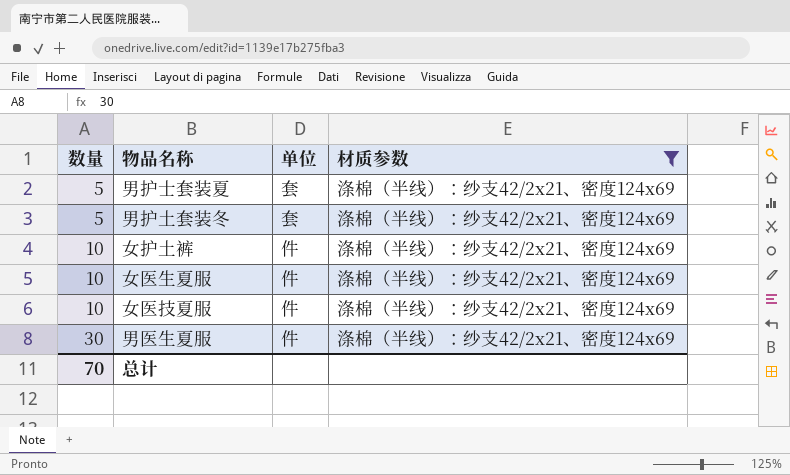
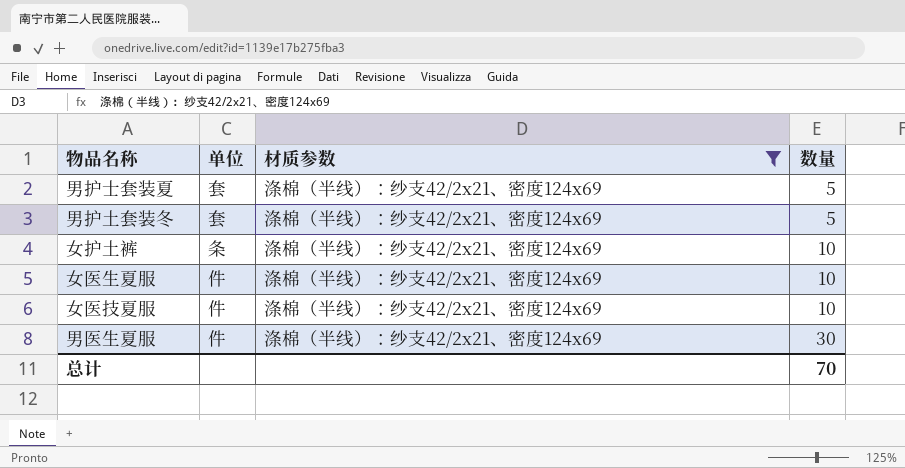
column 数量 | position: 1 -> 4
女护土裤 | 单位: 件 -> 条

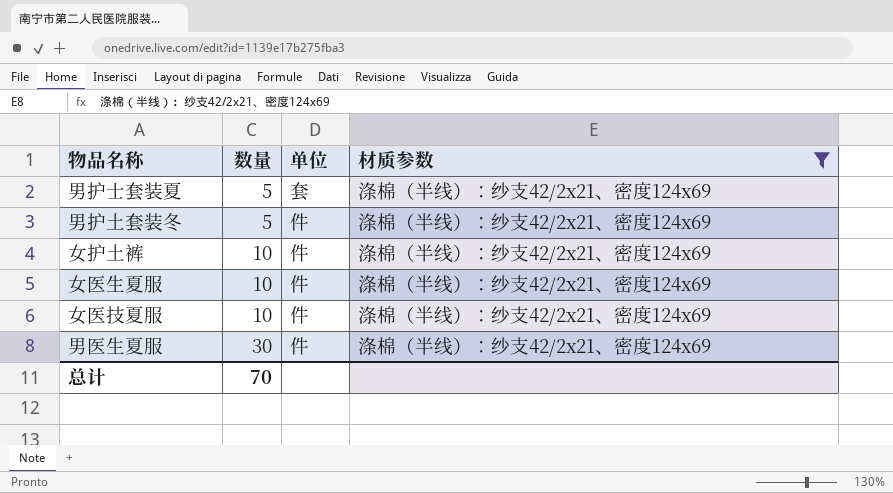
column 数量 | position: 4 -> 2
男护土套装冬 | 单位: 套 -> 件
女护土裤 | 单位: 条 -> 件

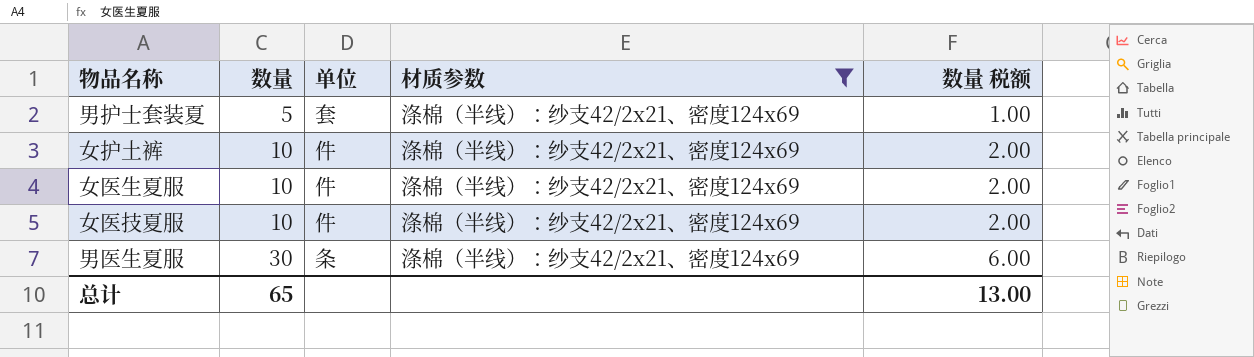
column 数量 税额 | formula: none -> [数量] * 0.2
row 男护土套装冬: 5 | 件 | 涤棉（半线）：纱支42/2x21、密度124x69 -> none
男医生夏服 | 单位: 件 -> 条
总计 | 数量: 70 -> 65

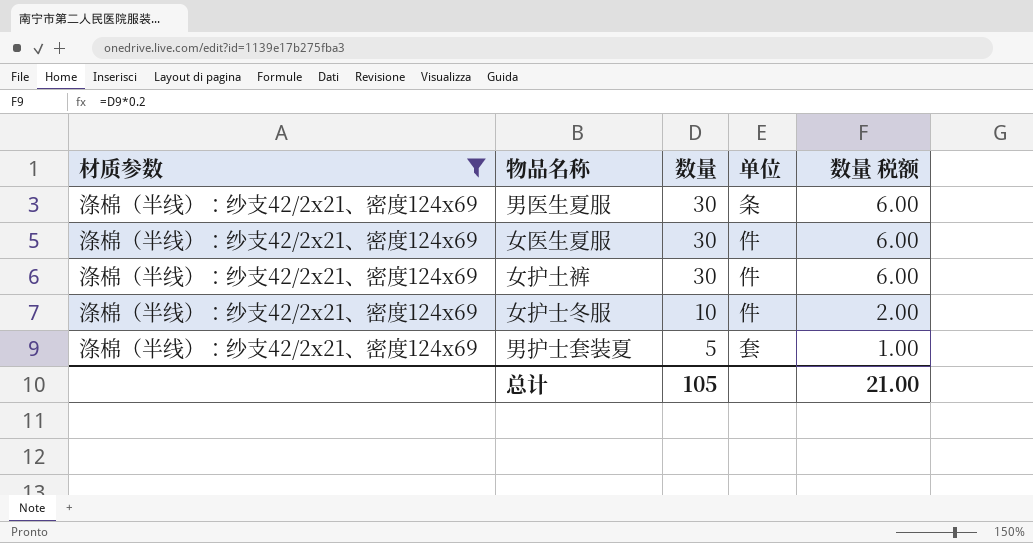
row order: 数量 ascending -> 数量 descending
column 材质参数 | position: 4 -> 1
row 女医技夏服: 10 | 件 | 涤棉（半线）：纱支42/2x21、密度124x69 | 2.00 -> none
女医生夏服 | 数量: 10 -> 30
女医生夏服 | 数量 税额: 2.00 -> 6.00
女护土裤 | 数量: 10 -> 30
女护土裤 | 数量 税额: 2.00 -> 6.00
row 女护士冬服: none -> 涤棉（半线）：纱支42/2x21、密度124x69 | 10 | 件 | 2.00
总计 | 数量: 65 -> 105
总计 | 数量 税额: 13.00 -> 21.00

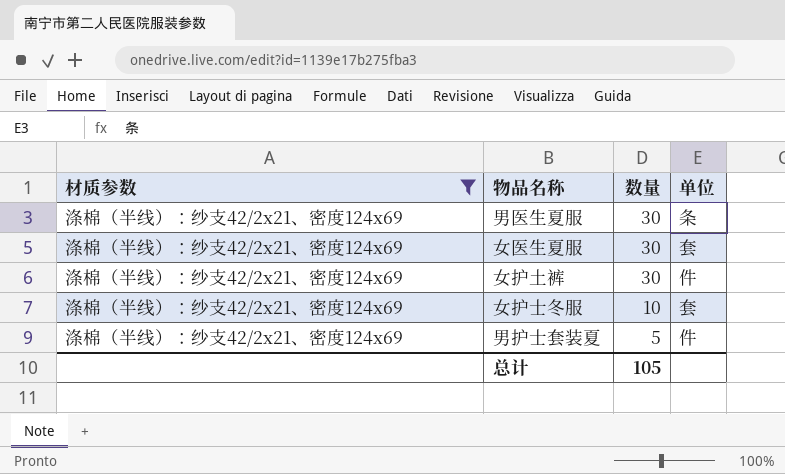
column 数量 税额 | formula: [数量] * 0.2 -> none
女医生夏服 | 单位: 件 -> 套
女护士冬服 | 单位: 件 -> 套
男护士套装夏 | 单位: 套 -> 件

